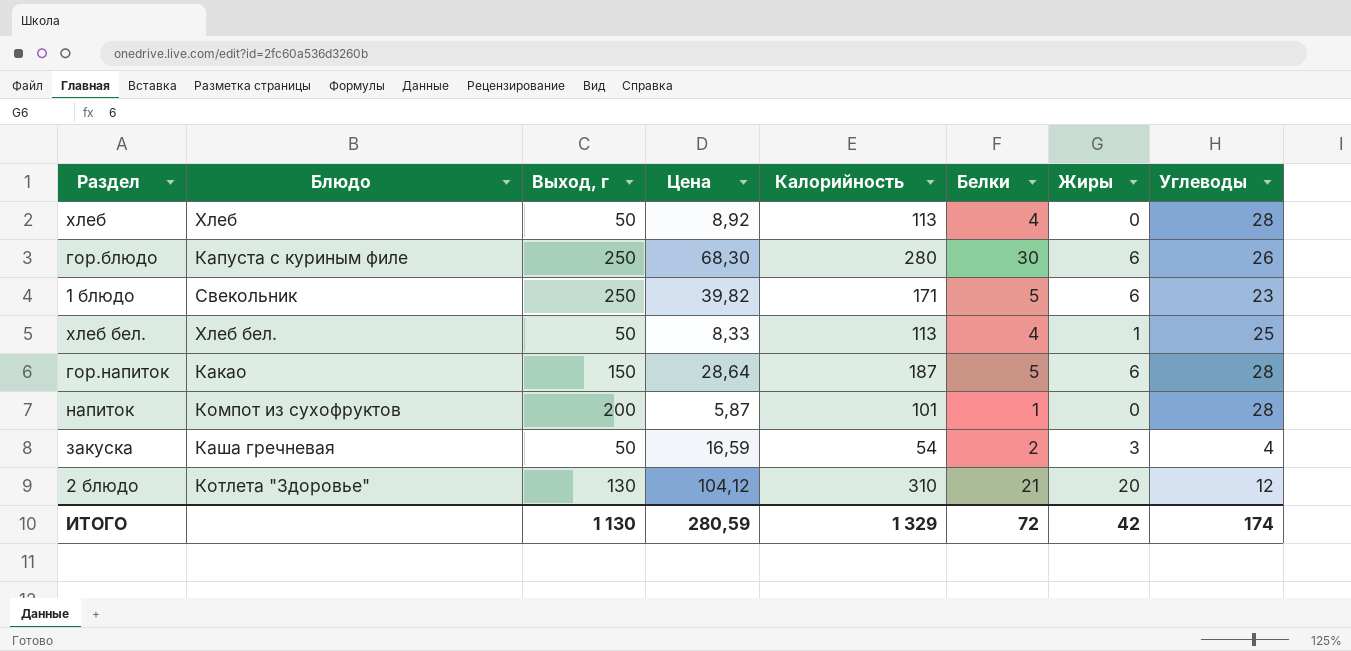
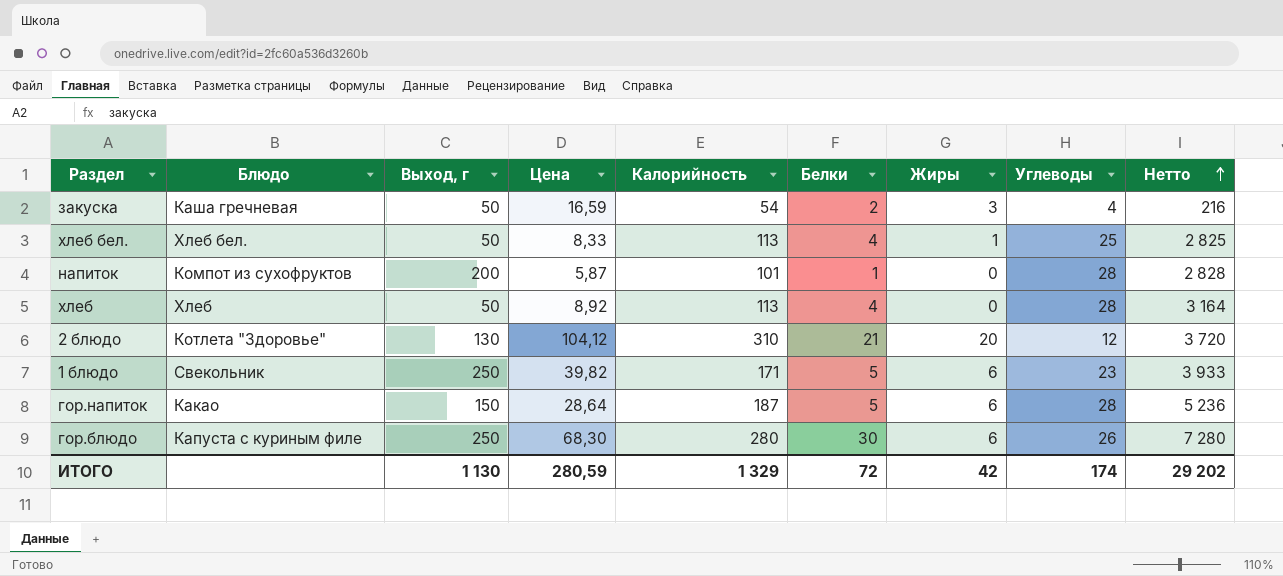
row order: none -> Нетто ascending
column Нетто | formula: none -> [Калорийность] * [Углеводы]

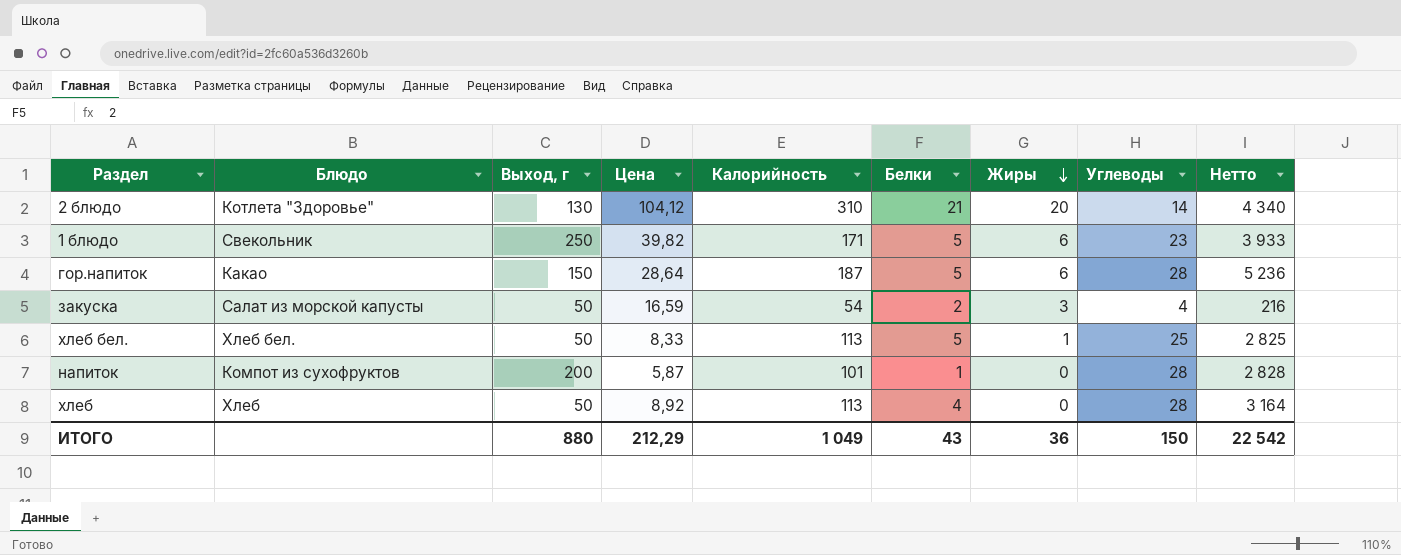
row order: Нетто ascending -> Жиры descending
row гор.блюдо: Капуста с куриным филе | 250 | 68,30 | 280 | 30 | 6 | 26 | 7 280 -> none
2 блюдо | Углеводы: 12 -> 14
2 блюдо | Нетто: 3 720 -> 4 340
закуска | Блюдо: Каша гречневая -> Салат из морской капусты
хлеб бел. | Белки: 4 -> 5
ИТОГО | Выход, г: 1 130 -> 880
ИТОГО | Цена: 280,59 -> 212,29
ИТОГО | Калорийность: 1 329 -> 1 049
ИТОГО | Белки: 72 -> 43
ИТОГО | Жиры: 42 -> 36
ИТОГО | Углеводы: 174 -> 150
ИТОГО | Нетто: 29 202 -> 22 542

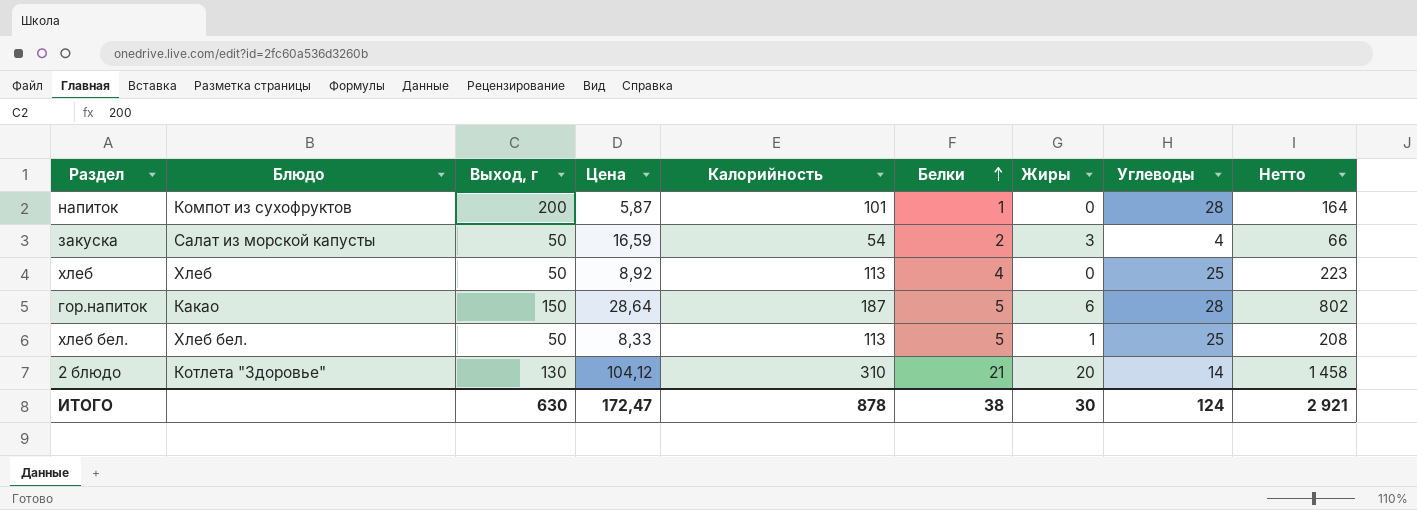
row order: Жиры descending -> Белки ascending
column Нетто | formula: [Калорийность] * [Углеводы] -> [Цена] * [Углеводы]
row 1 блюдо: Свекольник | 250 | 39,82 | 171 | 5 | 6 | 23 | 3 933 -> none
хлеб | Углеводы: 28 -> 25
ИТОГО | Выход, г: 880 -> 630
ИТОГО | Цена: 212,29 -> 172,47
ИТОГО | Калорийность: 1 049 -> 878
ИТОГО | Белки: 43 -> 38
ИТОГО | Жиры: 36 -> 30
ИТОГО | Углеводы: 150 -> 124
ИТОГО | Нетто: 22 542 -> 2 921

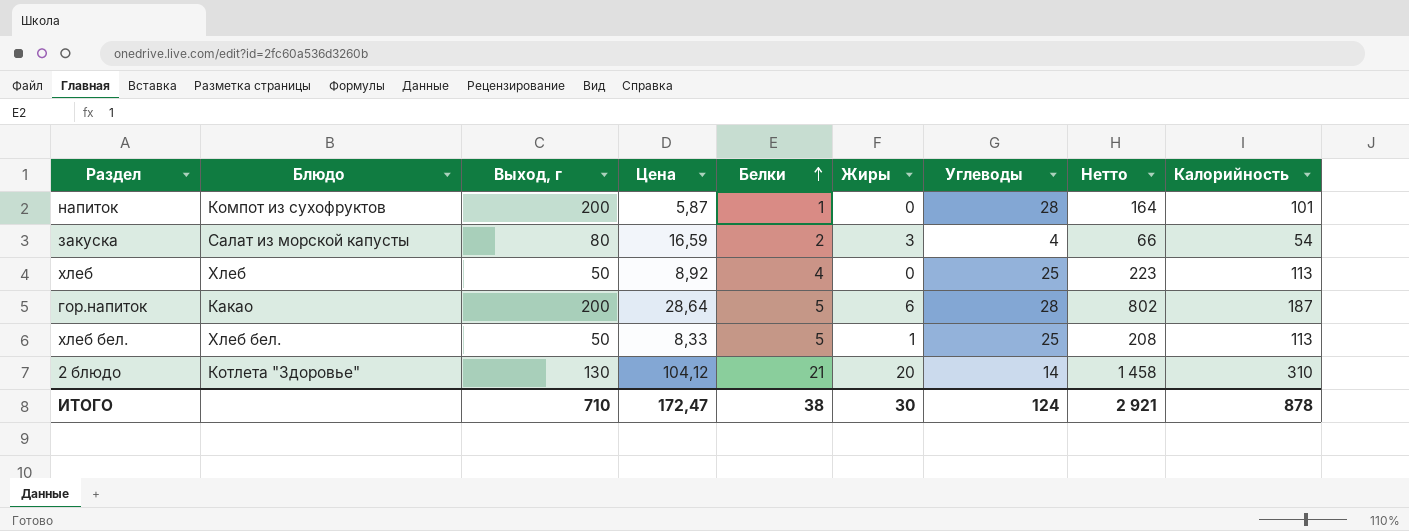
column Калорийность | position: 5 -> 9
закуска | Выход, г: 50 -> 80
гор.напиток | Выход, г: 150 -> 200
ИТОГО | Выход, г: 630 -> 710

